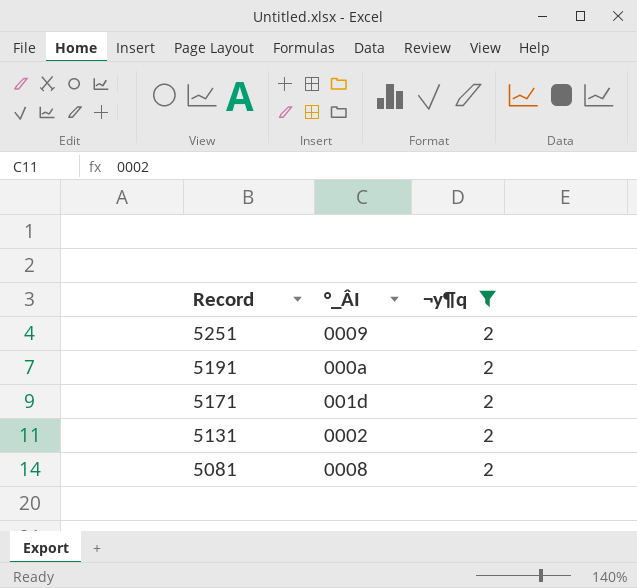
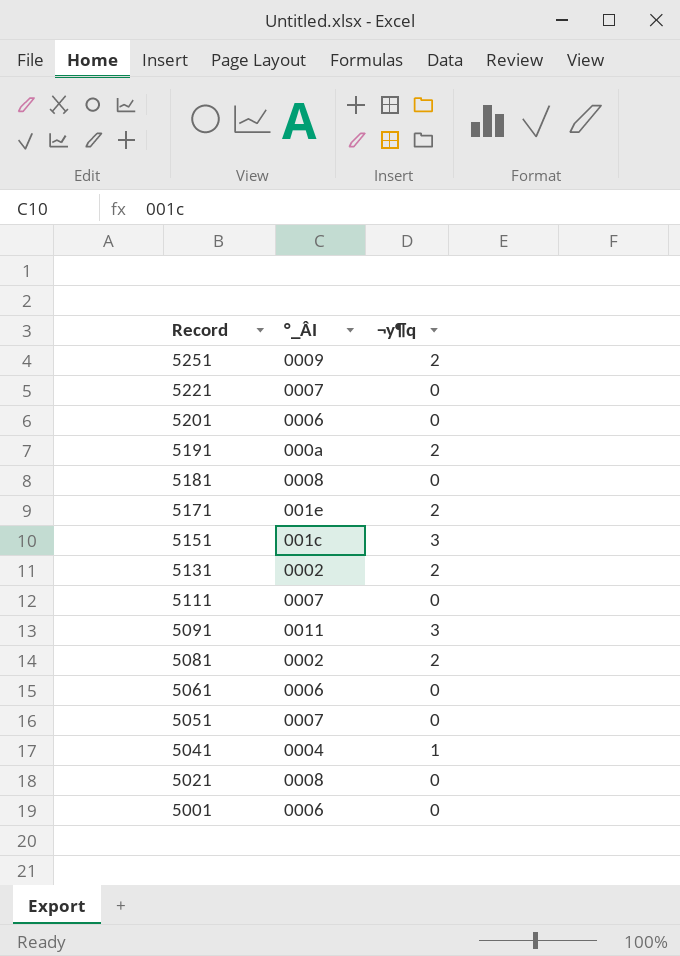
filter: ¬y¶q = 2 -> none
5171 | °_ÂI: 001d -> 001e
5081 | °_ÂI: 0008 -> 0002

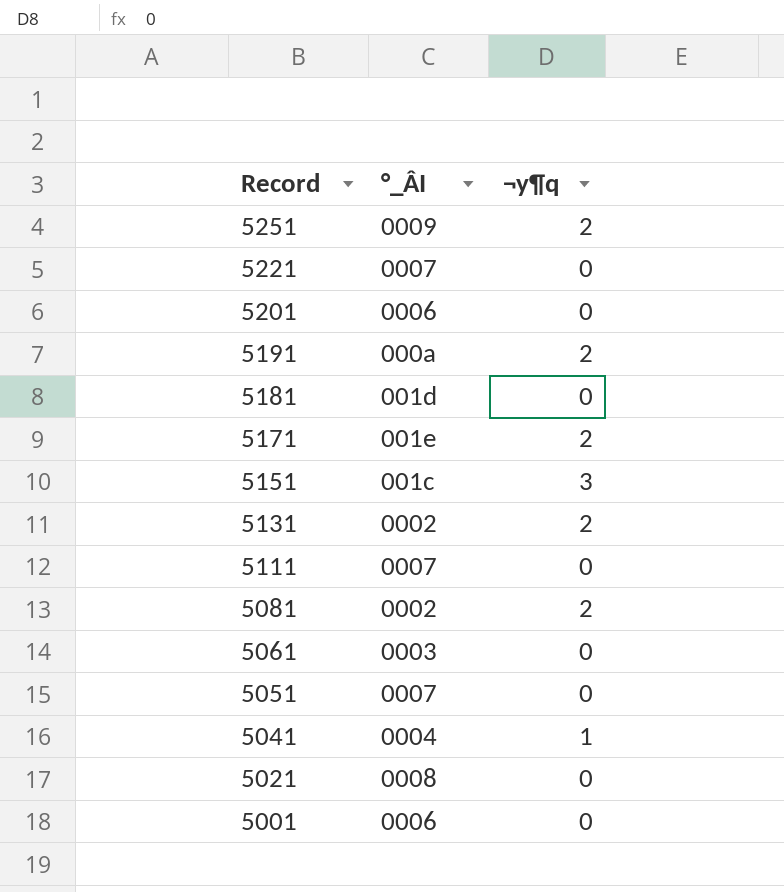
row 5091: 0011 | 3 -> none
5181 | °_ÂI: 0008 -> 001d
5061 | °_ÂI: 0006 -> 0003

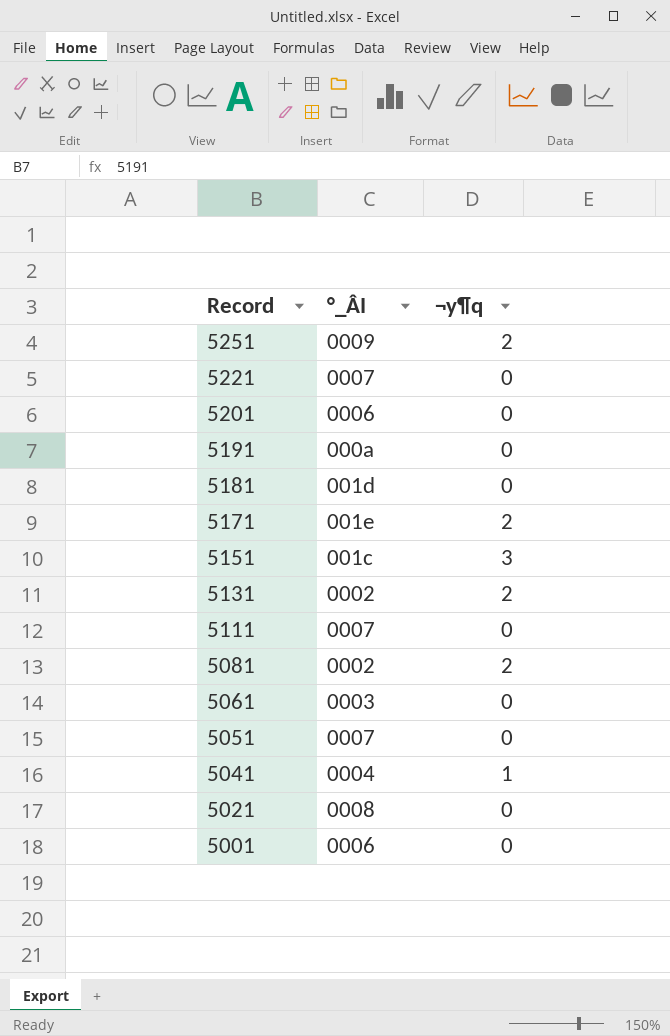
5191 | ¬y¶q: 2 -> 0

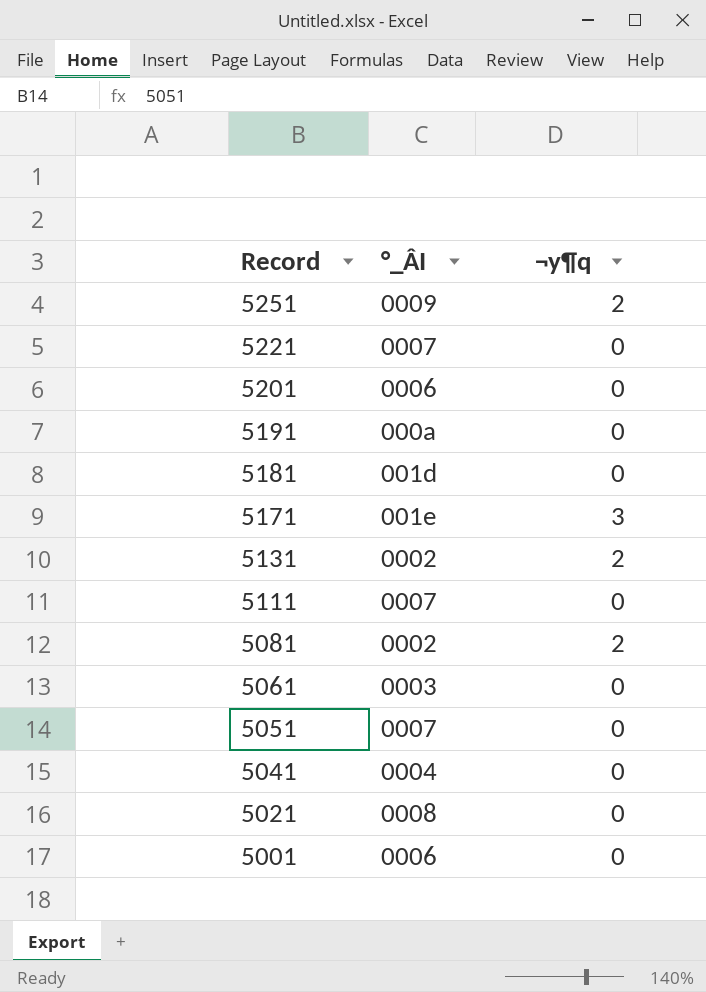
row 5151: 001c | 3 -> none
5171 | ¬y¶q: 2 -> 3
5041 | ¬y¶q: 1 -> 0

